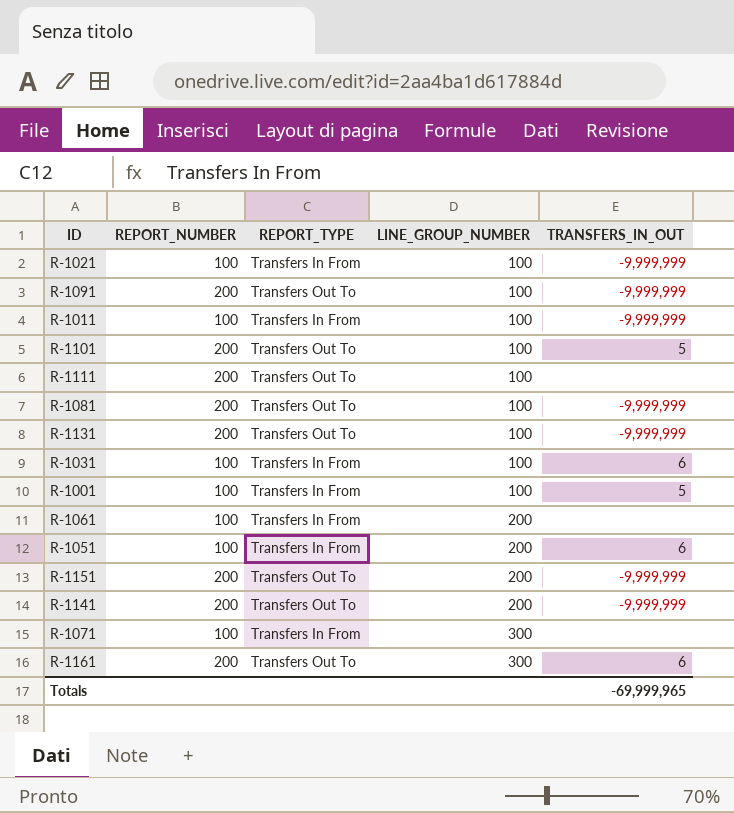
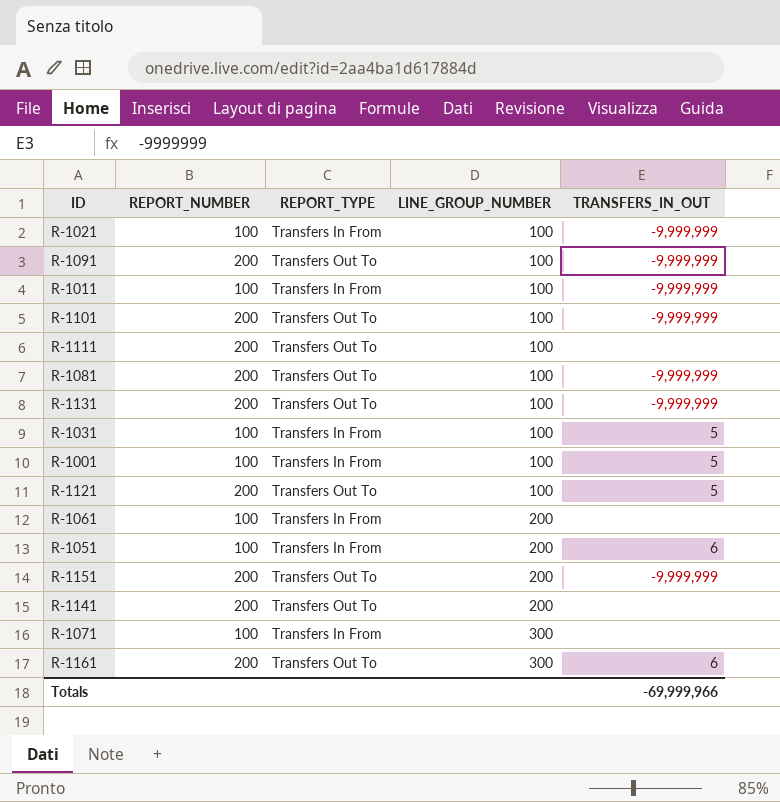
R-1101 | TRANSFERS_IN_OUT: 5 -> -9,999,999
R-1031 | TRANSFERS_IN_OUT: 6 -> 5
row R-1121: none -> 200 | Transfers Out To | 100 | 5
R-1141 | TRANSFERS_IN_OUT: -9,999,999 -> none
Totals | TRANSFERS_IN_OUT: -69,999,965 -> -69,999,966

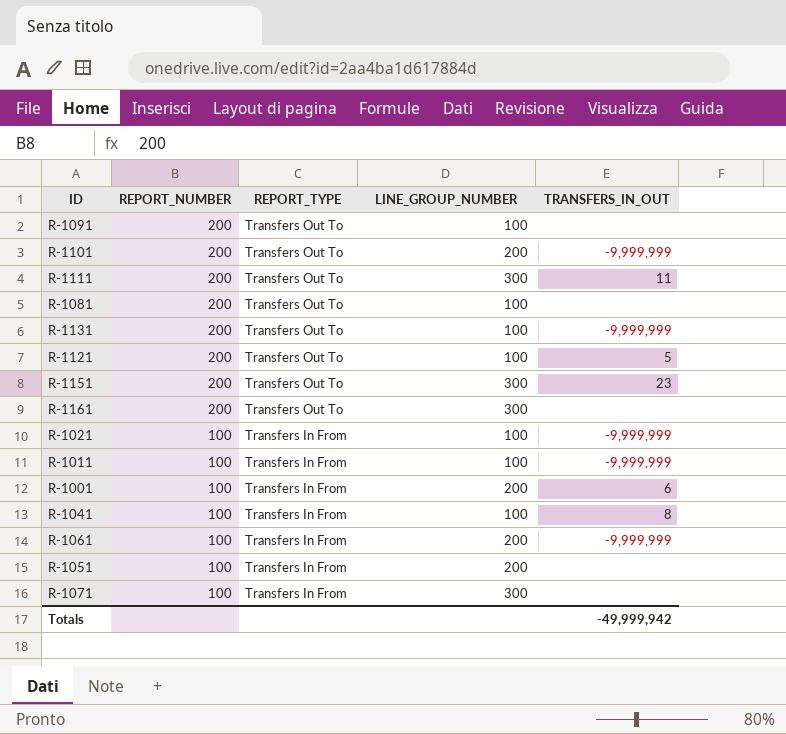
row order: LINE_GROUP_NUMBER ascending -> REPORT_NUMBER descending
row R-1031: 100 | Transfers In From | 100 | 5 -> none
row R-1141: 200 | Transfers Out To | 200 | none -> none
R-1091 | TRANSFERS_IN_OUT: -9,999,999 -> none
R-1101 | LINE_GROUP_NUMBER: 100 -> 200
R-1111 | LINE_GROUP_NUMBER: 100 -> 300
R-1111 | TRANSFERS_IN_OUT: none -> 11
R-1081 | TRANSFERS_IN_OUT: -9,999,999 -> none
R-1151 | LINE_GROUP_NUMBER: 200 -> 300
R-1151 | TRANSFERS_IN_OUT: -9,999,999 -> 23
R-1161 | TRANSFERS_IN_OUT: 6 -> none
R-1001 | LINE_GROUP_NUMBER: 100 -> 200
R-1001 | TRANSFERS_IN_OUT: 5 -> 6
row R-1041: none -> 100 | Transfers In From | 100 | 8
R-1061 | TRANSFERS_IN_OUT: none -> -9,999,999
R-1051 | TRANSFERS_IN_OUT: 6 -> none
Totals | TRANSFERS_IN_OUT: -69,999,966 -> -49,999,942

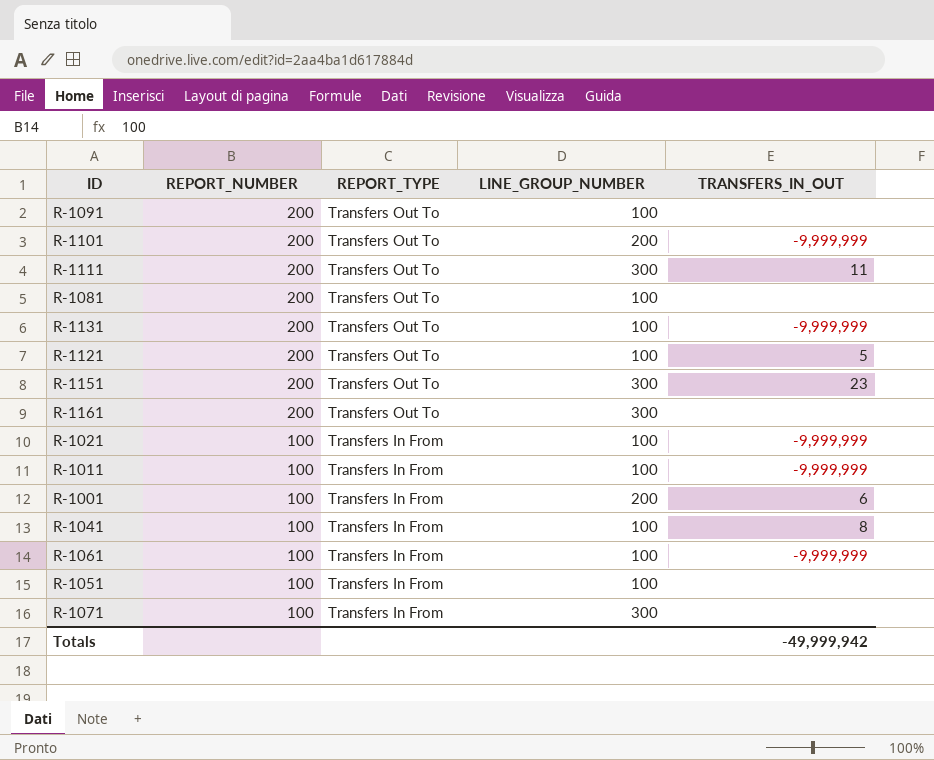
R-1061 | LINE_GROUP_NUMBER: 200 -> 100
R-1051 | LINE_GROUP_NUMBER: 200 -> 100

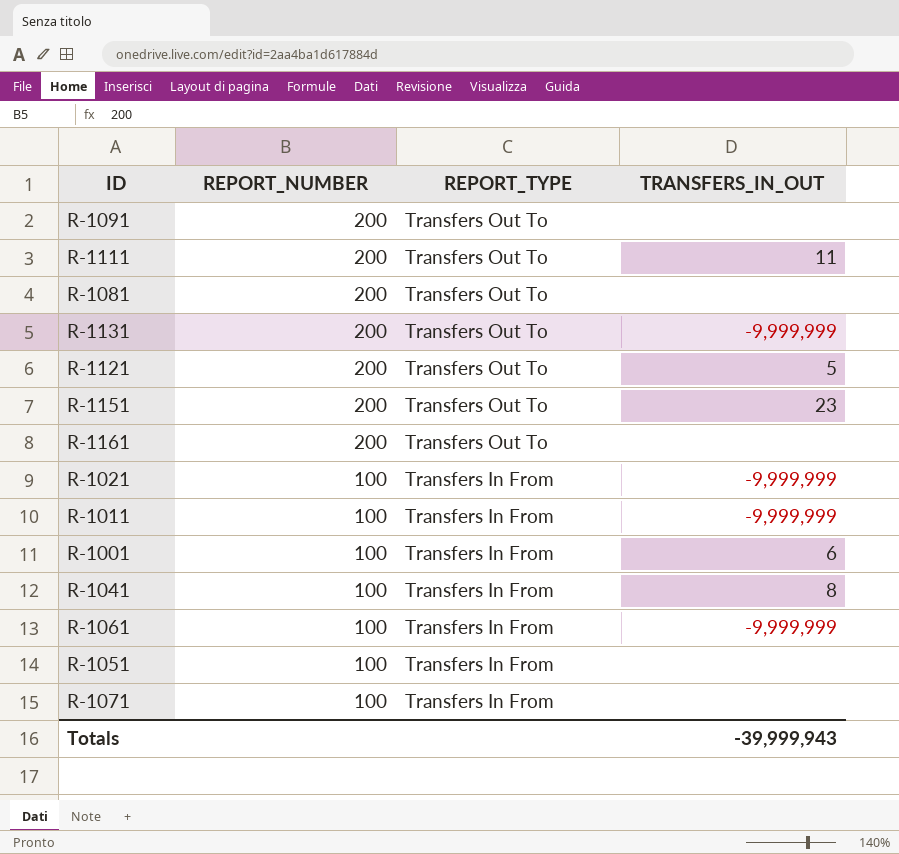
column LINE_GROUP_NUMBER | position: 4 -> none
row R-1101: 200 | Transfers Out To | 200 | -9,999,999 -> none
Totals | TRANSFERS_IN_OUT: -49,999,942 -> -39,999,943

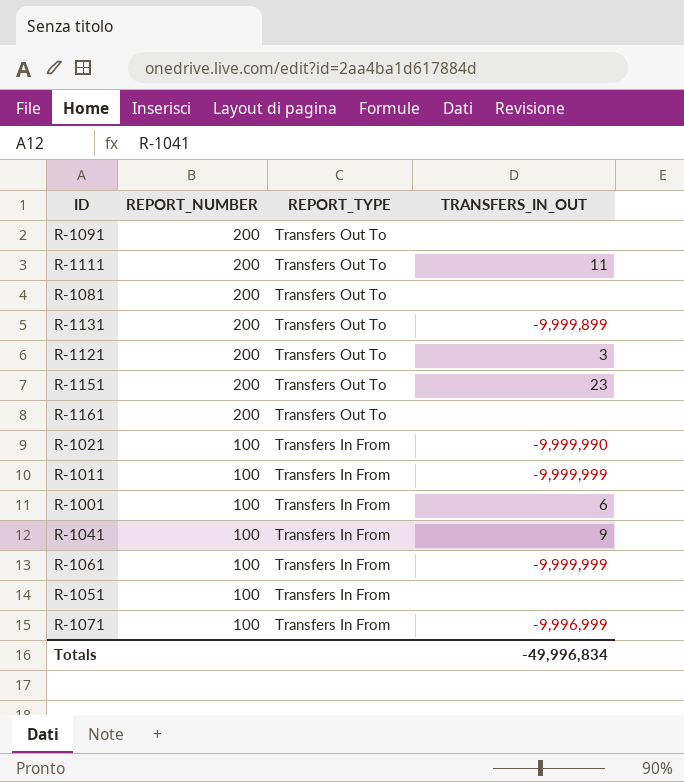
R-1131 | TRANSFERS_IN_OUT: -9,999,999 -> -9,999,899
R-1121 | TRANSFERS_IN_OUT: 5 -> 3
R-1021 | TRANSFERS_IN_OUT: -9,999,999 -> -9,999,990
R-1041 | TRANSFERS_IN_OUT: 8 -> 9
R-1071 | TRANSFERS_IN_OUT: none -> -9,996,999
Totals | TRANSFERS_IN_OUT: -39,999,943 -> -49,996,834

